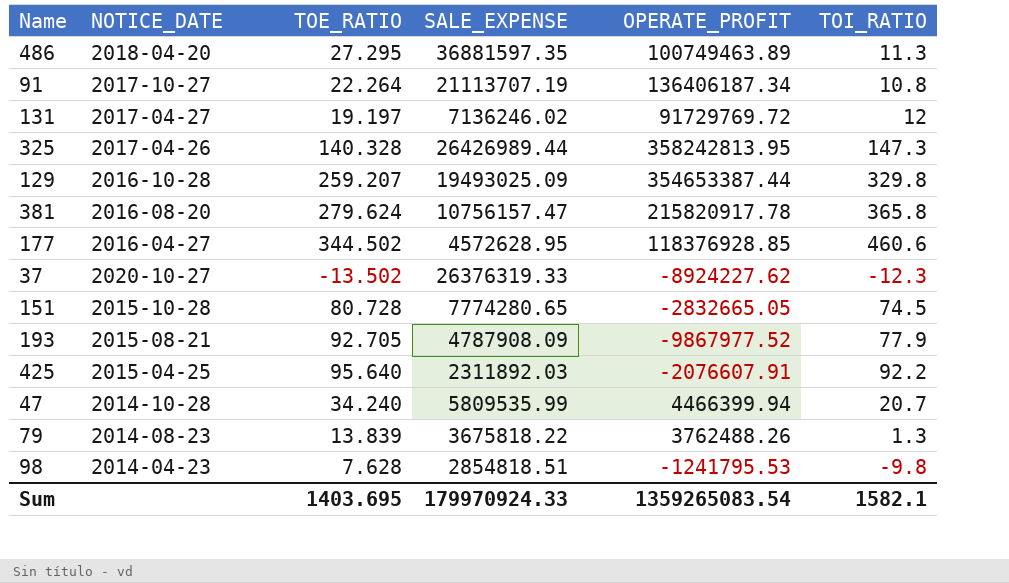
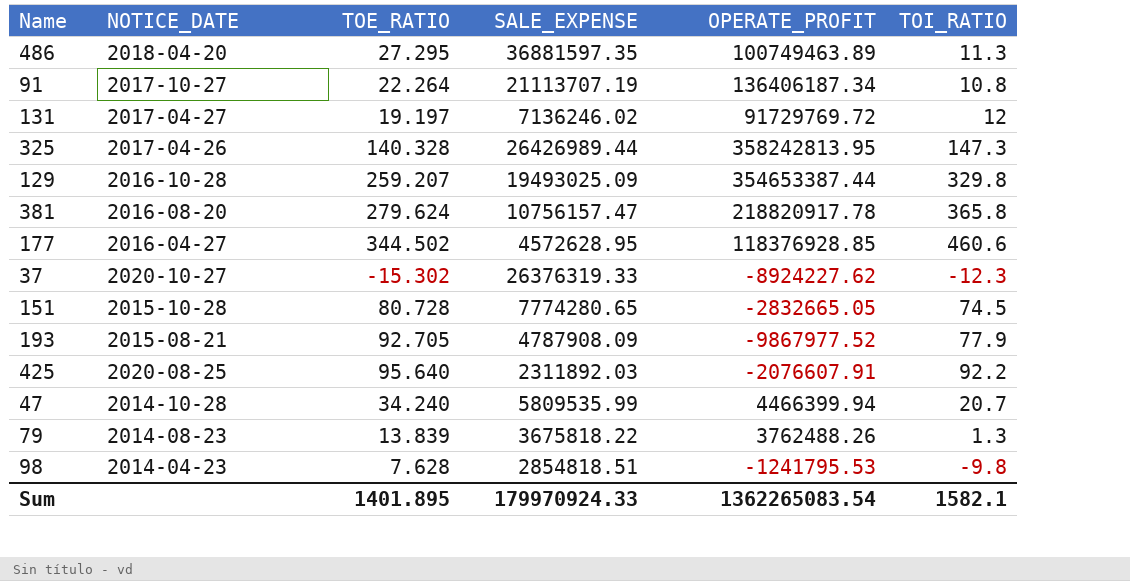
381 | OPERATE_PROFIT: 215820917.78 -> 218820917.78
37 | TOE_RATIO: -13.502 -> -15.302
425 | NOTICE_DATE: 2015-04-25 -> 2020-08-25
Sum | TOE_RATIO: 1403.695 -> 1401.895
Sum | OPERATE_PROFIT: 1359265083.54 -> 1362265083.54

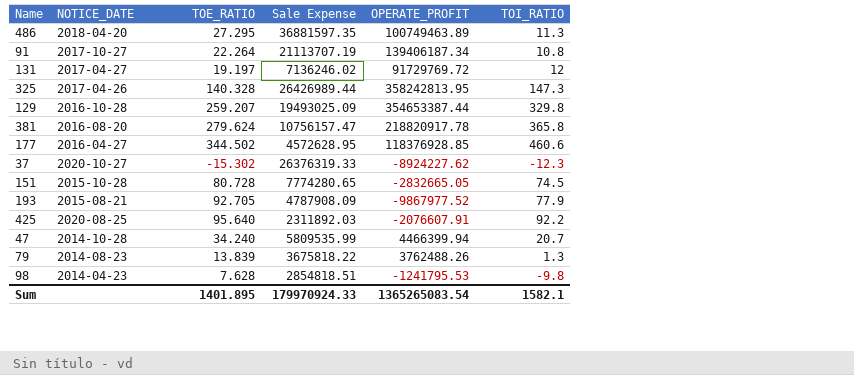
column name: SALE_EXPENSE -> Sale Expense
91 | OPERATE_PROFIT: 136406187.34 -> 139406187.34
Sum | OPERATE_PROFIT: 1362265083.54 -> 1365265083.54

